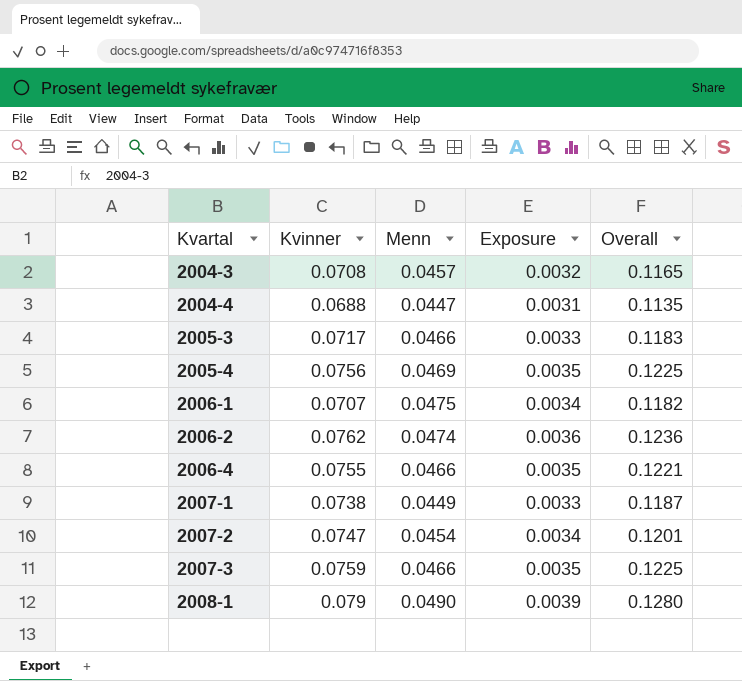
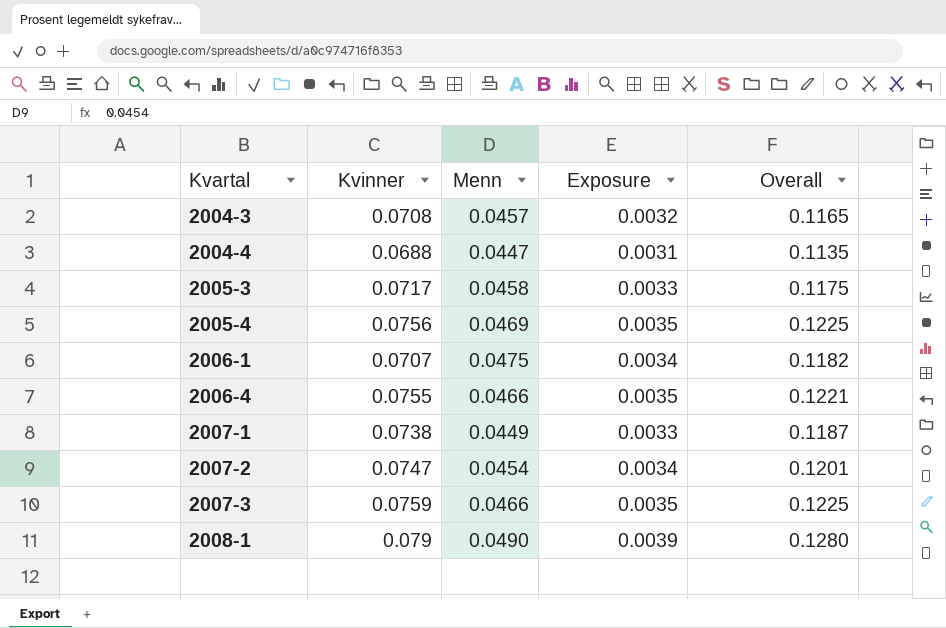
row 2006-2: 0.0762 | 0.0474 | 0.0036 | 0.1236 -> none
2005-3 | Menn: 0.0466 -> 0.0458
2005-3 | Overall: 0.1183 -> 0.1175

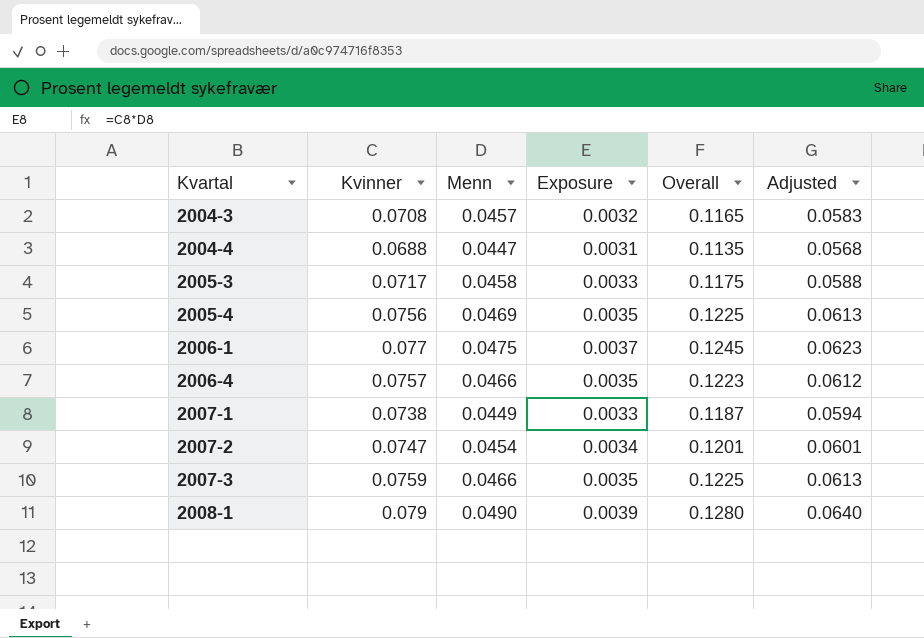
column Adjusted | formula: none -> [Overall] * 0.5
2006-1 | Kvinner: 0.0707 -> 0.077
2006-1 | Exposure: 0.0034 -> 0.0037
2006-1 | Overall: 0.1182 -> 0.1245
2006-4 | Kvinner: 0.0755 -> 0.0757
2006-4 | Overall: 0.1221 -> 0.1223

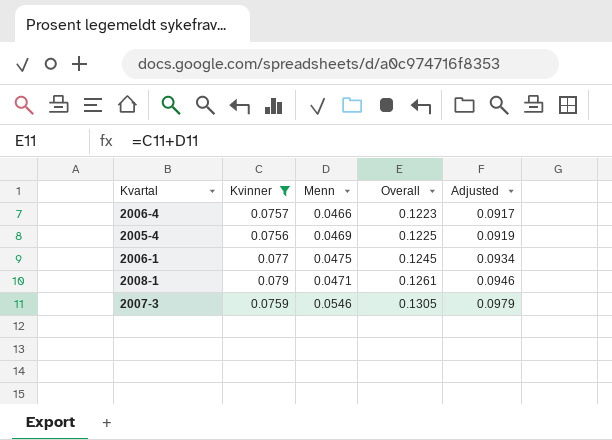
filter: none -> Kvinner >= 0.0756
row order: Kvartal ascending -> Overall ascending
column Exposure | formula: [Kvinner] * [Menn] -> none
column Adjusted | formula: [Overall] * 0.5 -> [Overall] * 0.75
2008-1 | Menn: 0.0490 -> 0.0471
2008-1 | Overall: 0.1280 -> 0.1261
2007-3 | Menn: 0.0466 -> 0.0546
2007-3 | Overall: 0.1225 -> 0.1305

